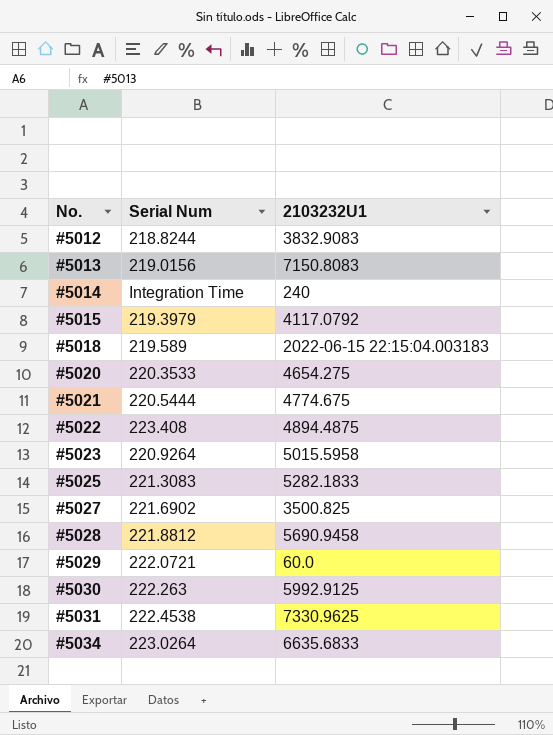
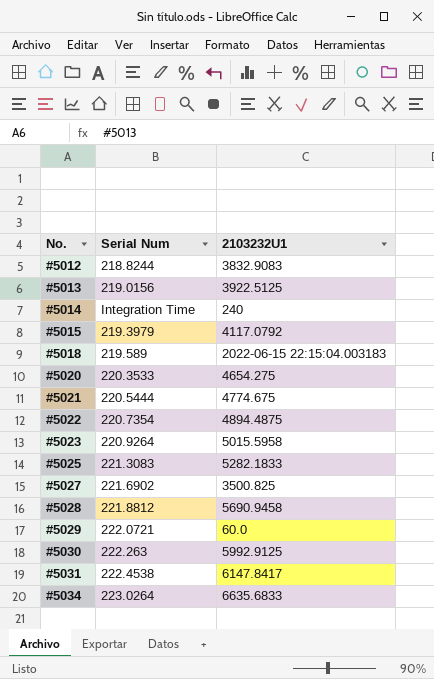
#5013 | 2103232U1: 7150.8083 -> 3922.5125
#5022 | Serial Num: 223.408 -> 220.7354
#5031 | 2103232U1: 7330.9625 -> 6147.8417

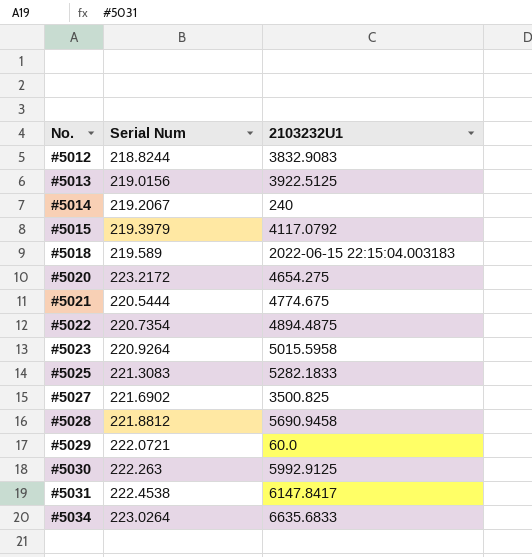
#5014 | Serial Num: Integration Time -> 219.2067
#5020 | Serial Num: 220.3533 -> 223.2172

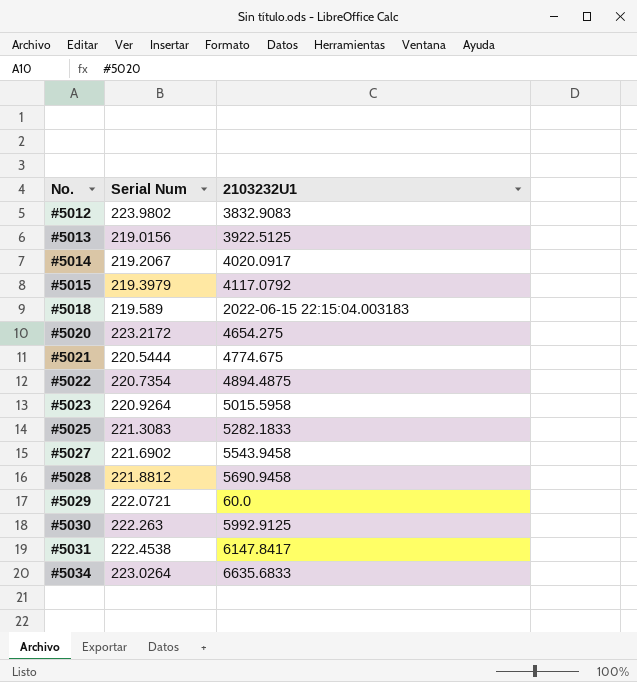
#5012 | Serial Num: 218.8244 -> 223.9802
#5014 | 2103232U1: 240 -> 4020.0917
#5027 | 2103232U1: 3500.825 -> 5543.9458

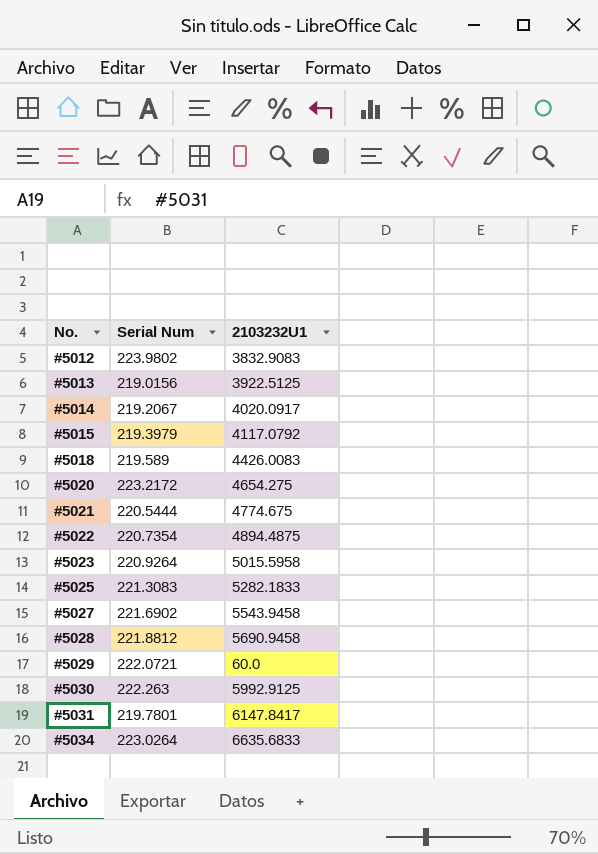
#5018 | 2103232U1: 2022-06-15 22:15:04.003183 -> 4426.0083
#5031 | Serial Num: 222.4538 -> 219.7801

